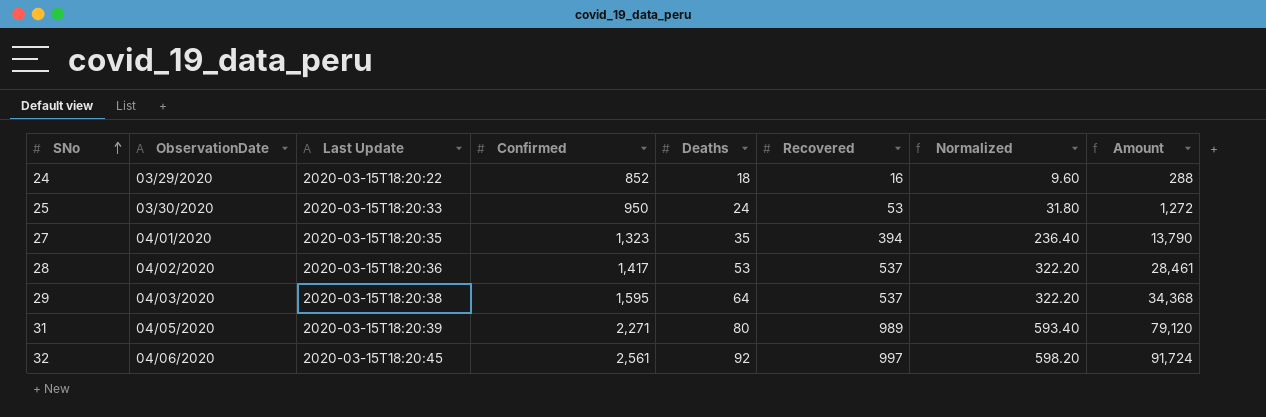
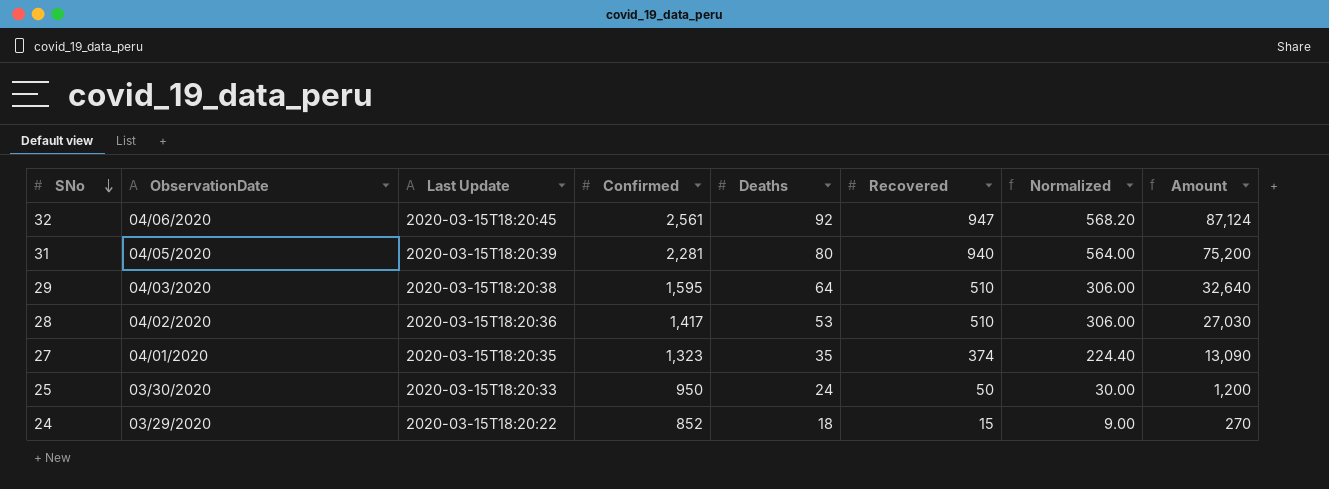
row order: SNo ascending -> SNo descending
32 | Recovered: 997 -> 947
32 | Normalized: 598.20 -> 568.20
32 | Amount: 91,724 -> 87,124
31 | Confirmed: 2,271 -> 2,281
31 | Recovered: 989 -> 940
31 | Normalized: 593.40 -> 564.00
31 | Amount: 79,120 -> 75,200
29 | Recovered: 537 -> 510
29 | Normalized: 322.20 -> 306.00
29 | Amount: 34,368 -> 32,640
28 | Recovered: 537 -> 510
28 | Normalized: 322.20 -> 306.00
28 | Amount: 28,461 -> 27,030
27 | Recovered: 394 -> 374
27 | Normalized: 236.40 -> 224.40
27 | Amount: 13,790 -> 13,090
25 | Recovered: 53 -> 50
25 | Normalized: 31.80 -> 30.00
25 | Amount: 1,272 -> 1,200
24 | Recovered: 16 -> 15
24 | Normalized: 9.60 -> 9.00
24 | Amount: 288 -> 270

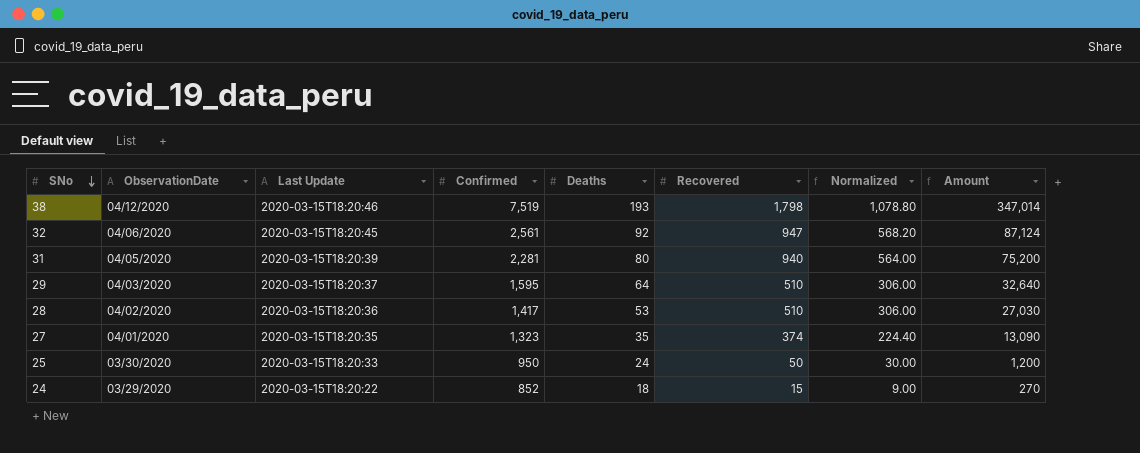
row 38: none -> 04/12/2020 | 2020-03-15T18:20:46 | 7,519 | 193 | 1,798 | 1,078.80 | 347,014
29 | Last Update: 2020-03-15T18:20:38 -> 2020-03-15T18:20:37

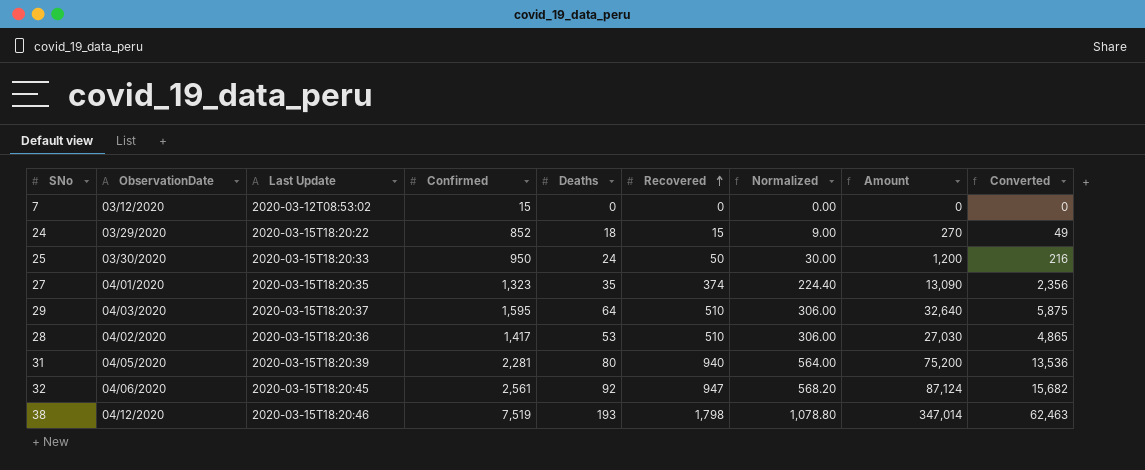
row order: SNo descending -> Recovered ascending
column Converted | formula: none -> [Amount] * 0.18
row 7: none -> 03/12/2020 | 2020-03-12T08:53:02 | 15 | 0 | 0 | 0.00 | 0 | 0

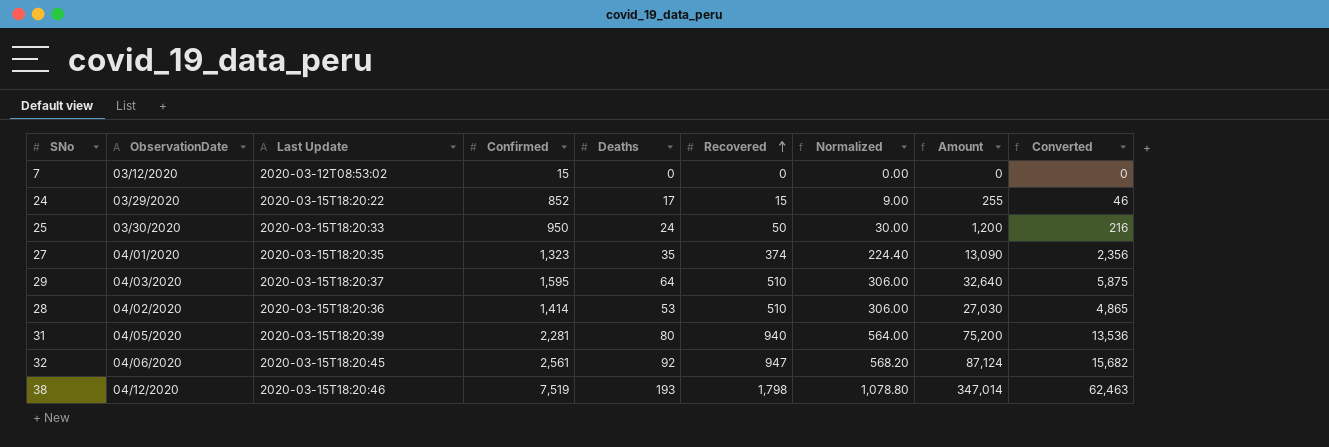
24 | Deaths: 18 -> 17
24 | Amount: 270 -> 255
24 | Converted: 49 -> 46
28 | Confirmed: 1,417 -> 1,414

